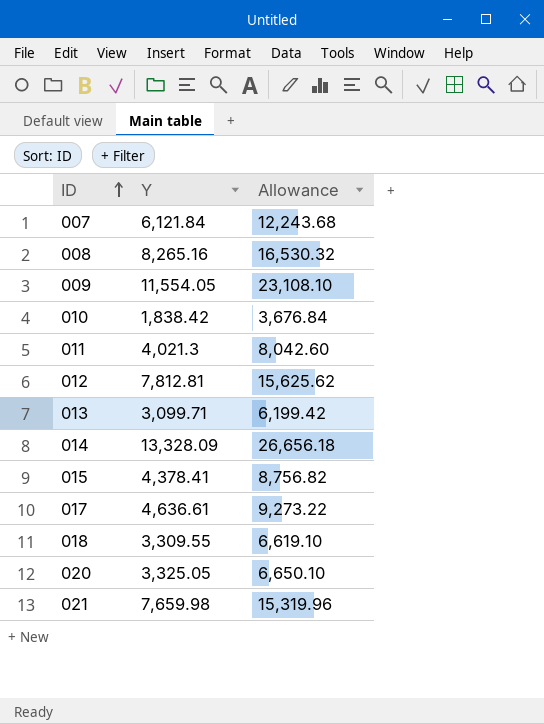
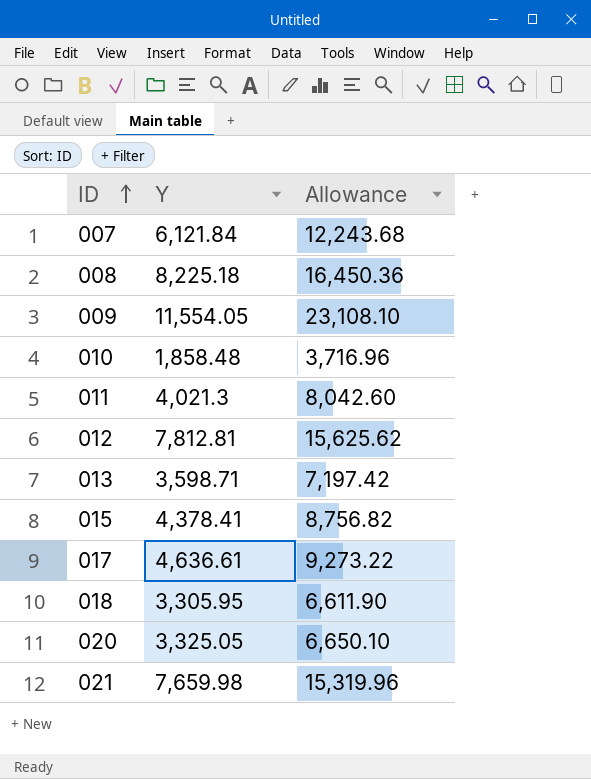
row 014: 13,328.09 | 26,656.18 -> none
008 | Y: 8,265.16 -> 8,225.18
008 | Allowance: 16,530.32 -> 16,450.36
010 | Y: 1,838.42 -> 1,858.48
010 | Allowance: 3,676.84 -> 3,716.96
013 | Y: 3,099.71 -> 3,598.71
013 | Allowance: 6,199.42 -> 7,197.42
018 | Y: 3,309.55 -> 3,305.95
018 | Allowance: 6,619.10 -> 6,611.90

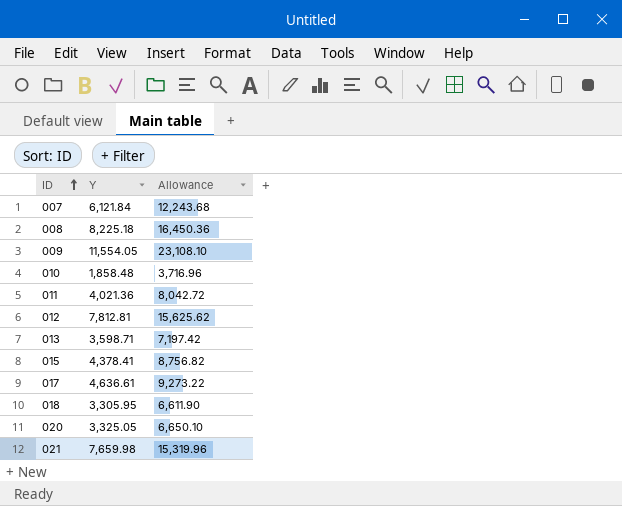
011 | Y: 4,021.3 -> 4,021.36
011 | Allowance: 8,042.60 -> 8,042.72

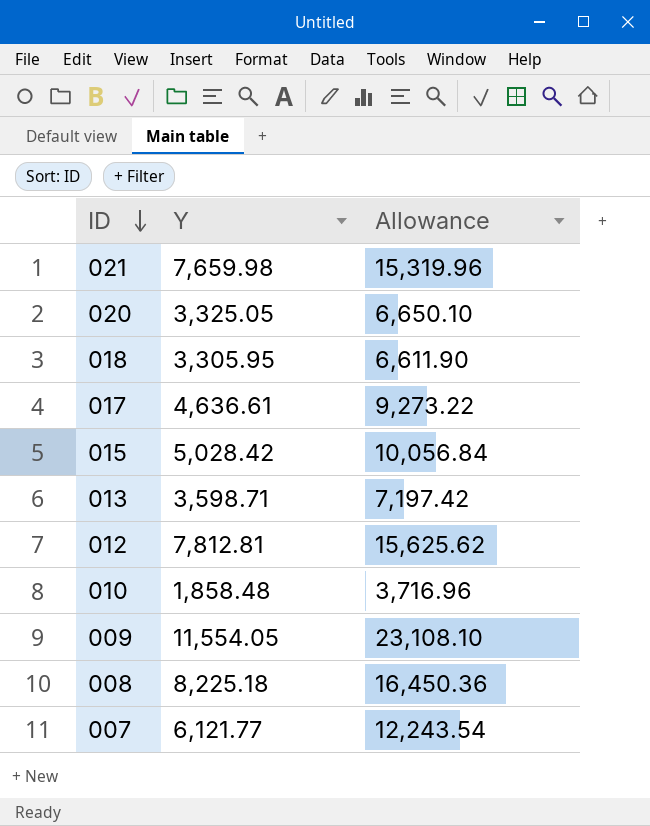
row order: ID ascending -> ID descending
row 011: 4,021.36 | 8,042.72 -> none
015 | Y: 4,378.41 -> 5,028.42
015 | Allowance: 8,756.82 -> 10,056.84
007 | Y: 6,121.84 -> 6,121.77
007 | Allowance: 12,243.68 -> 12,243.54

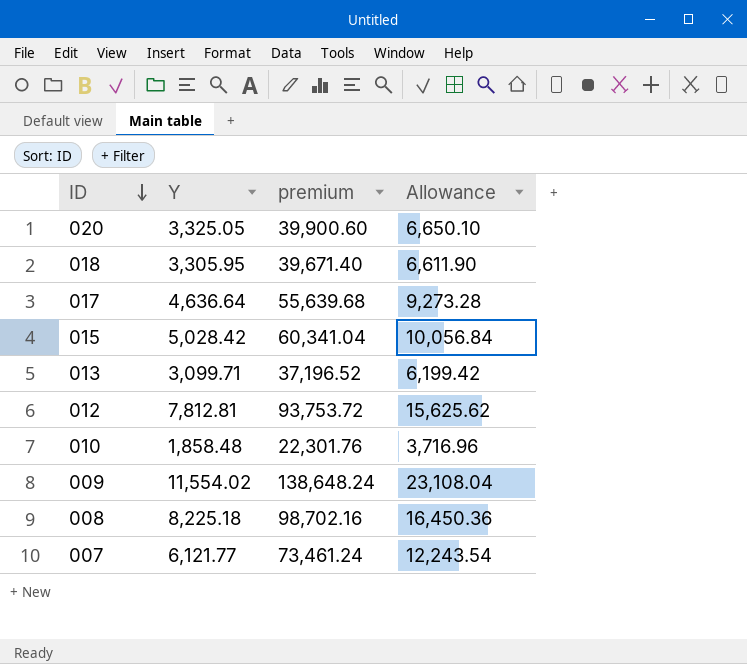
column premium | formula: none -> [Y] * 12
row 021: 7,659.98 | 15,319.96 -> none
017 | Y: 4,636.61 -> 4,636.64
017 | Allowance: 9,273.22 -> 9,273.28
013 | Y: 3,598.71 -> 3,099.71
013 | Allowance: 7,197.42 -> 6,199.42
009 | Y: 11,554.05 -> 11,554.02
009 | Allowance: 23,108.10 -> 23,108.04

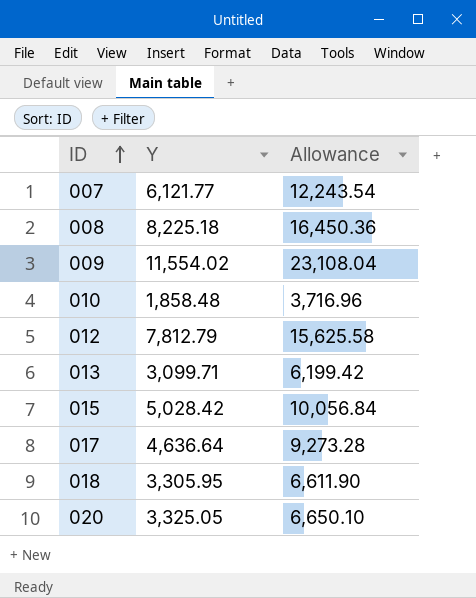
row order: ID descending -> ID ascending
column premium | formula: [Y] * 12 -> none
012 | Y: 7,812.81 -> 7,812.79
012 | Allowance: 15,625.62 -> 15,625.58

